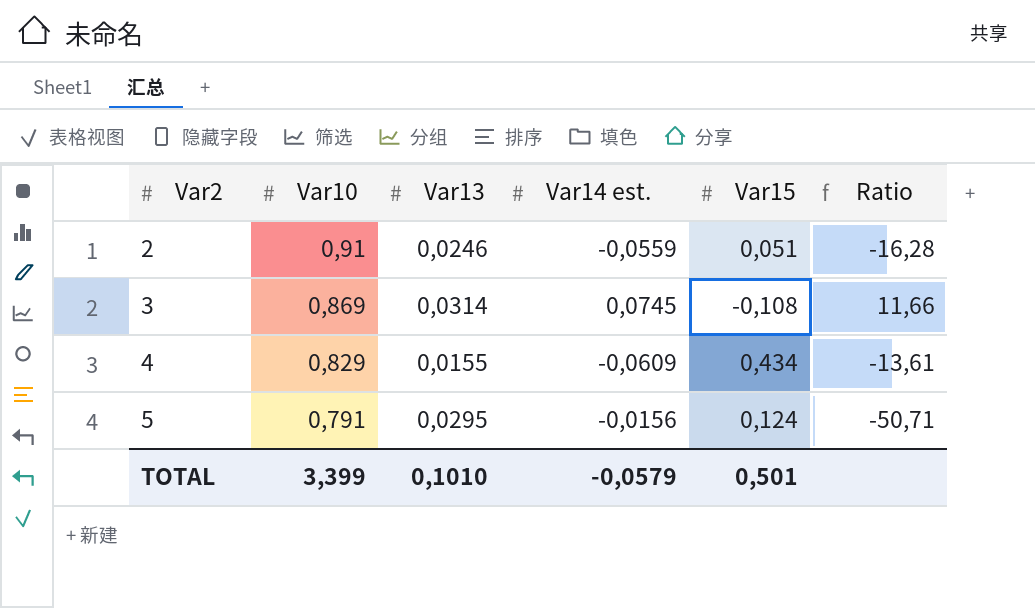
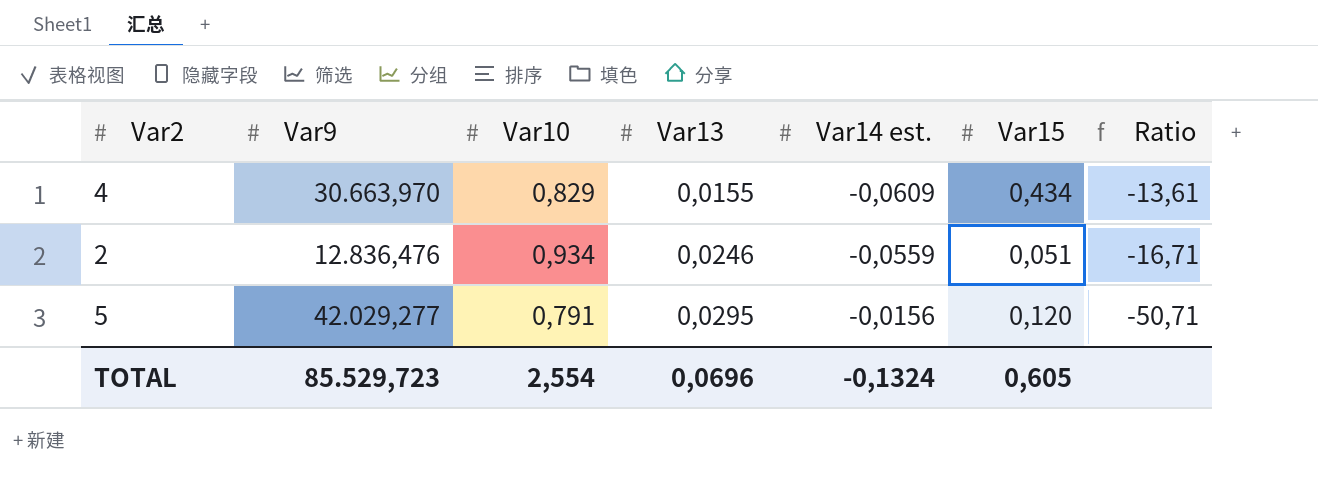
row order: Var2 ascending -> Var13 ascending
column Var9 | position: none -> 2
row 3: 0,869 | 0,0314 | 0,0745 | -0,108 | 11,66 -> none
2 | Var10: 0,91 -> 0,934
2 | Ratio: -16,28 -> -16,71
5 | Var15: 0,124 -> 0,120
TOTAL | Var10: 3,399 -> 2,554
TOTAL | Var13: 0,1010 -> 0,0696
TOTAL | Var14 est.: -0,0579 -> -0,1324
TOTAL | Var15: 0,501 -> 0,605

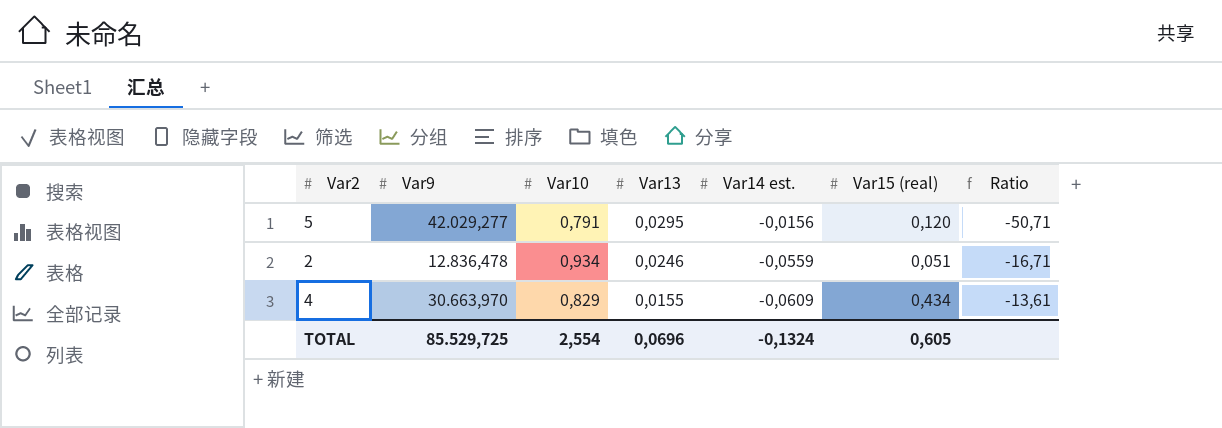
row order: Var13 ascending -> Var13 descending
column name: Var15 -> Var15 (real)
2 | Var9: 12.836,476 -> 12.836,478
TOTAL | Var9: 85.529,723 -> 85.529,725

